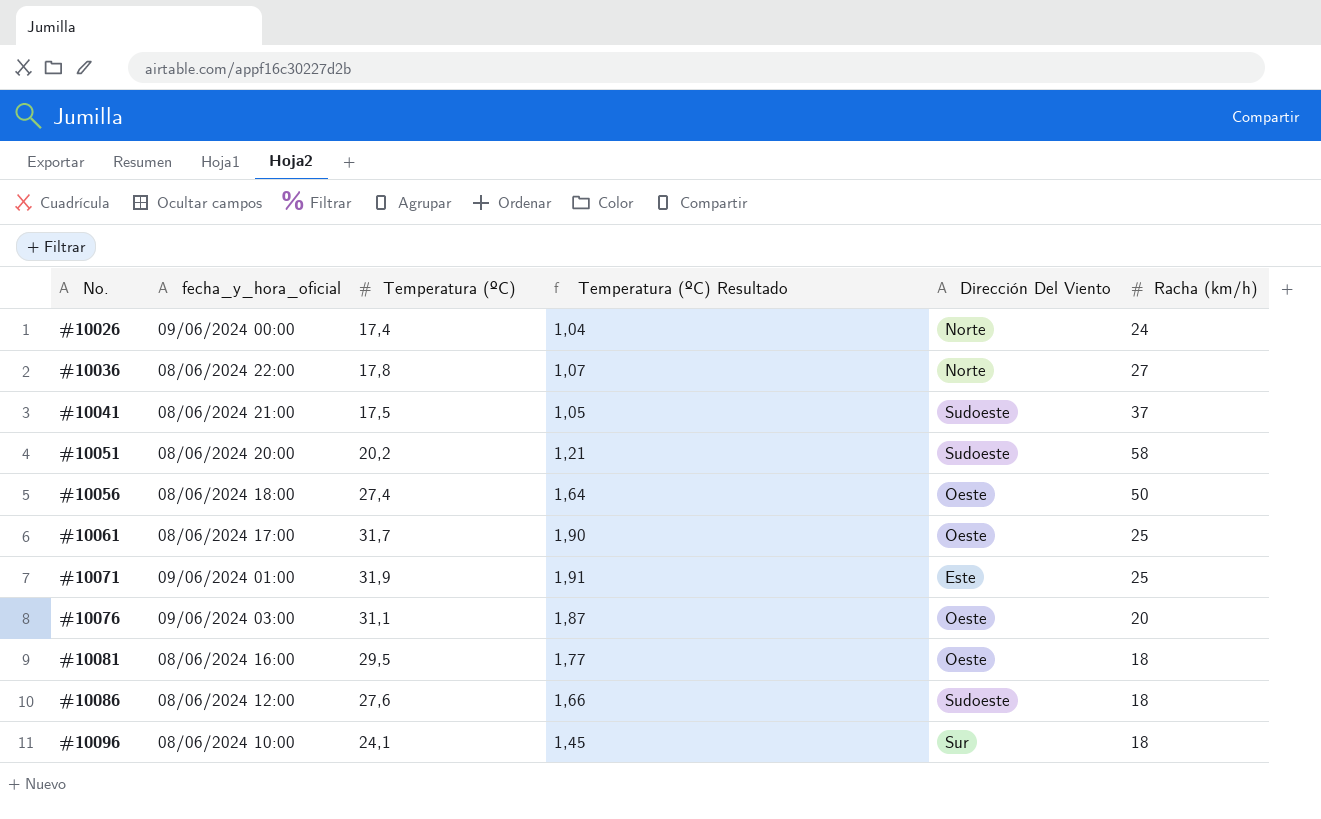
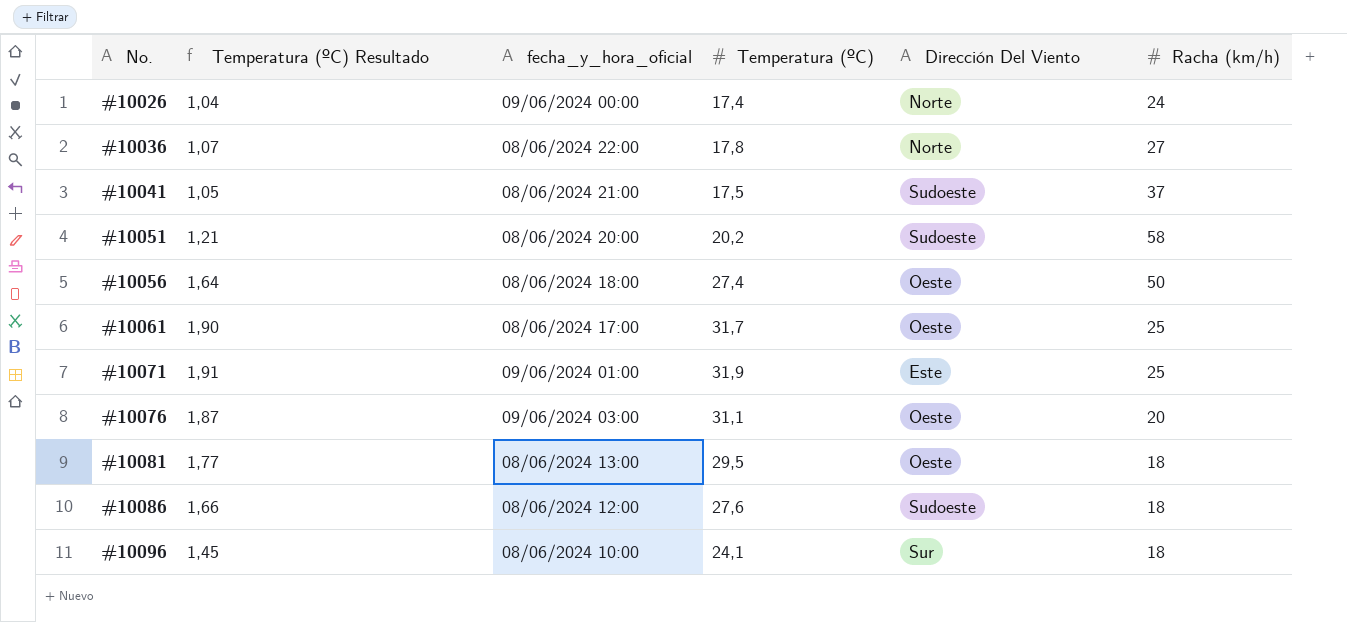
column Temperatura (ºC) Resultado | position: 4 -> 2
#10081 | fecha_y_hora_oficial: 08/06/2024 16:00 -> 08/06/2024 13:00

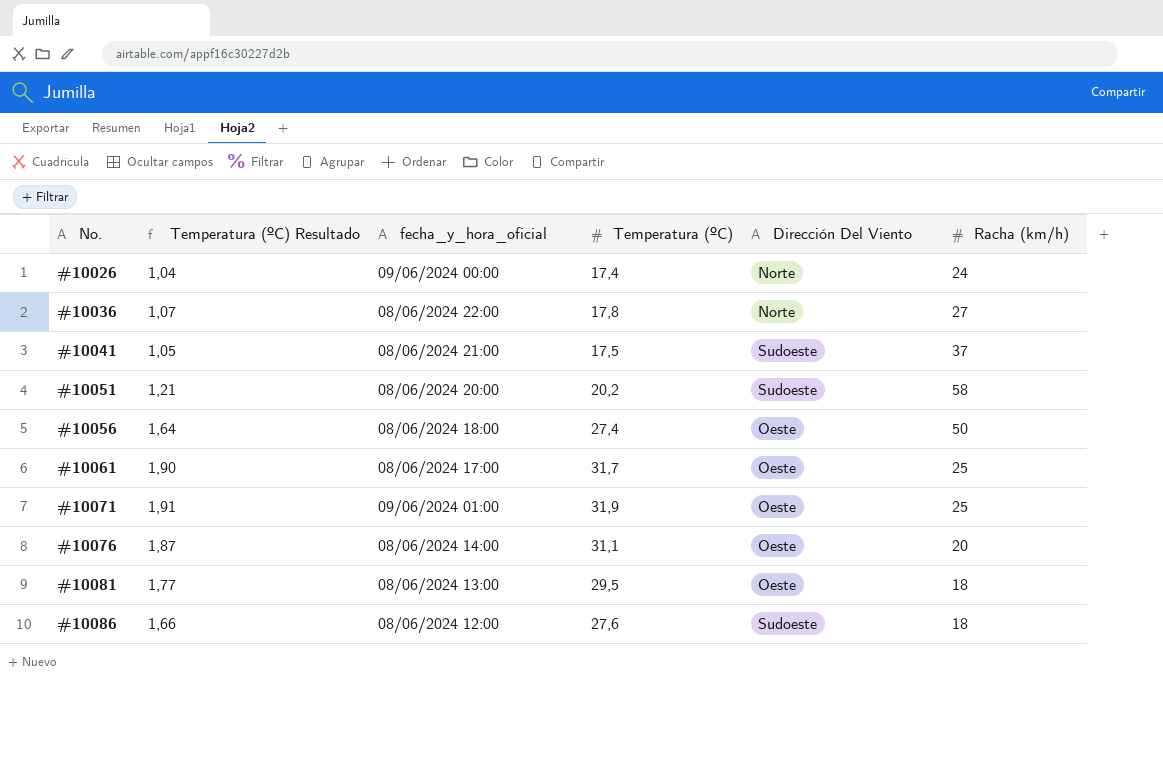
row #10096: 1,45 | 08/06/2024 10:00 | 24,1 | Sur | 18 -> none
#10071 | Dirección Del Viento: Este -> Oeste
#10076 | fecha_y_hora_oficial: 09/06/2024 03:00 -> 08/06/2024 14:00

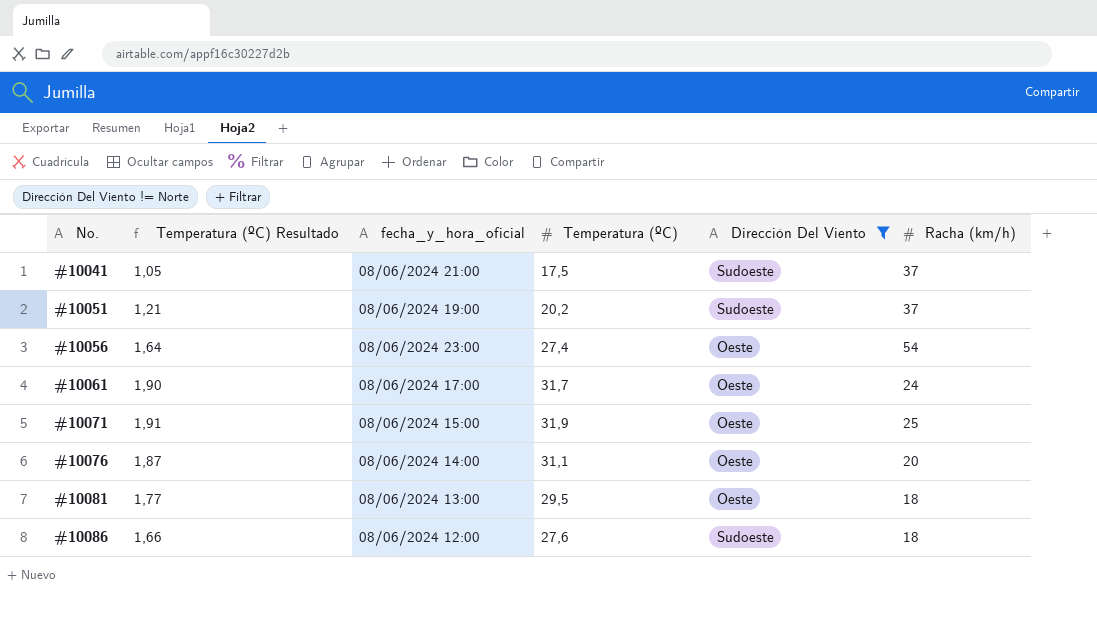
filter: none -> Dirección Del Viento != Norte
#10051 | fecha_y_hora_oficial: 08/06/2024 20:00 -> 08/06/2024 19:00
#10051 | Racha (km/h): 58 -> 37
#10056 | fecha_y_hora_oficial: 08/06/2024 18:00 -> 08/06/2024 23:00
#10056 | Racha (km/h): 50 -> 54
#10061 | Racha (km/h): 25 -> 24
#10071 | fecha_y_hora_oficial: 09/06/2024 01:00 -> 08/06/2024 15:00

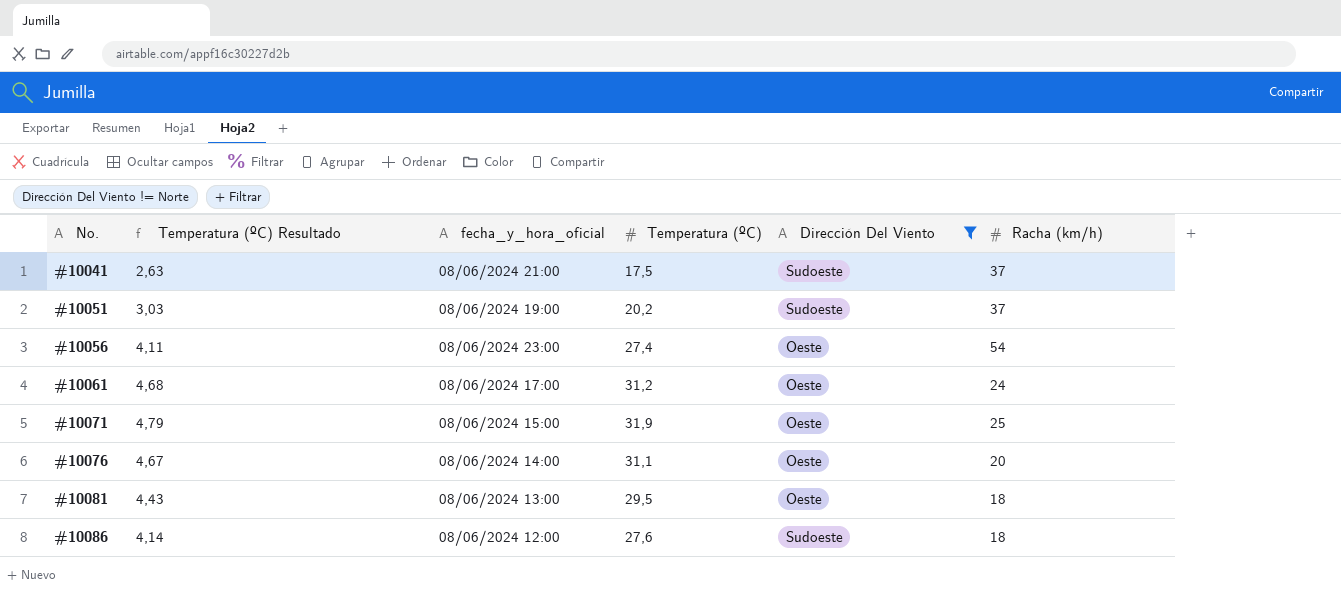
column Temperatura (ºC) Resultado | formula: [Temperatura (ºC)] * 0,06 -> [Temperatura (ºC)] * 0,15
#10061 | Temperatura (ºC): 31,7 -> 31,2

